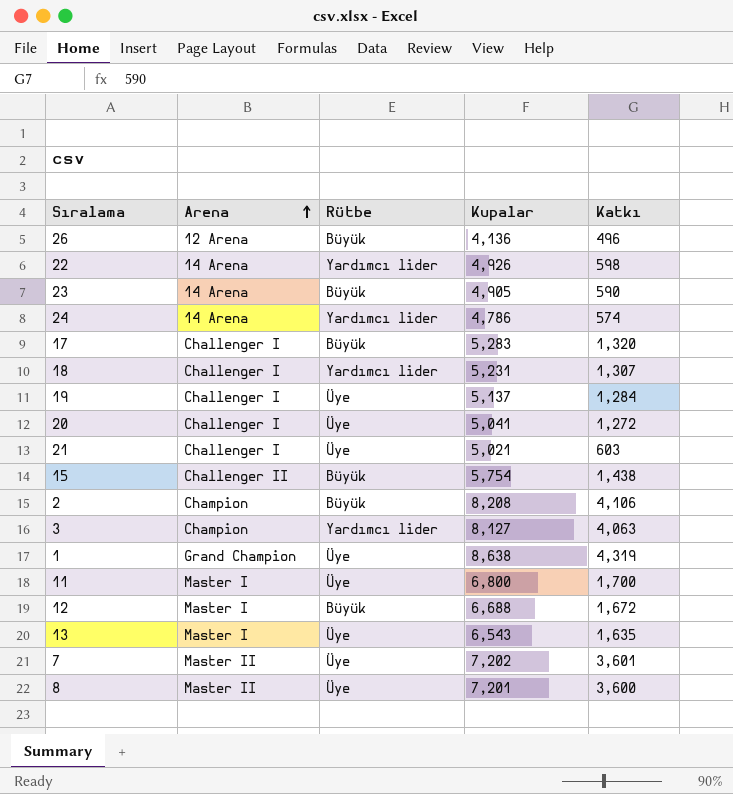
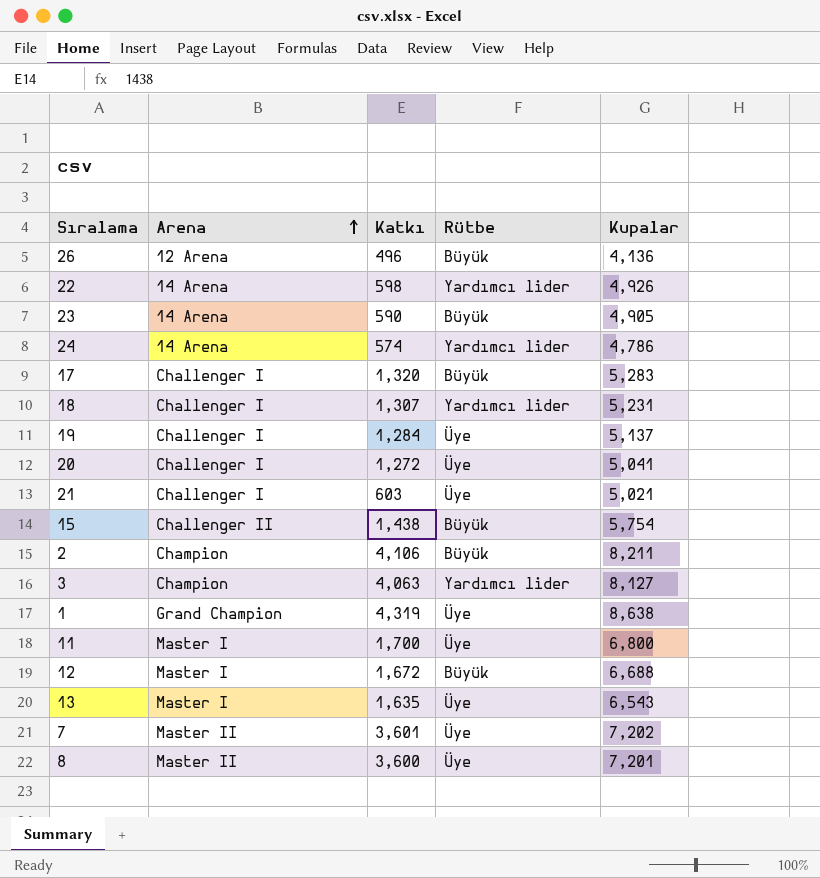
column Katkı | position: 5 -> 3
2 | Kupalar: 8,208 -> 8,211

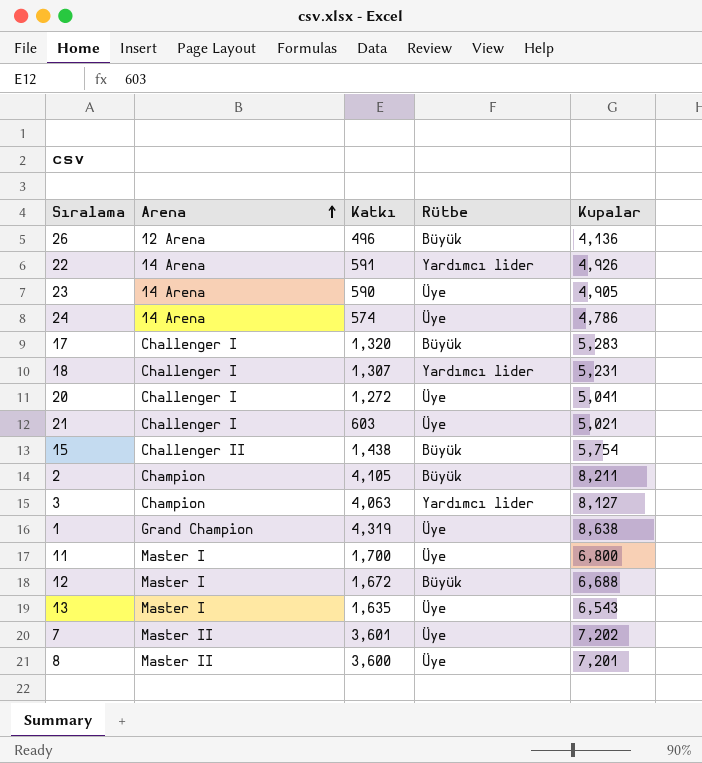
row 19: Challenger I | 1,284 | Üye | 5,137 -> none
22 | Katkı: 598 -> 591
23 | Rütbe: Büyük -> Üye
24 | Rütbe: Yardımcı lider -> Üye
2 | Katkı: 4,106 -> 4,105

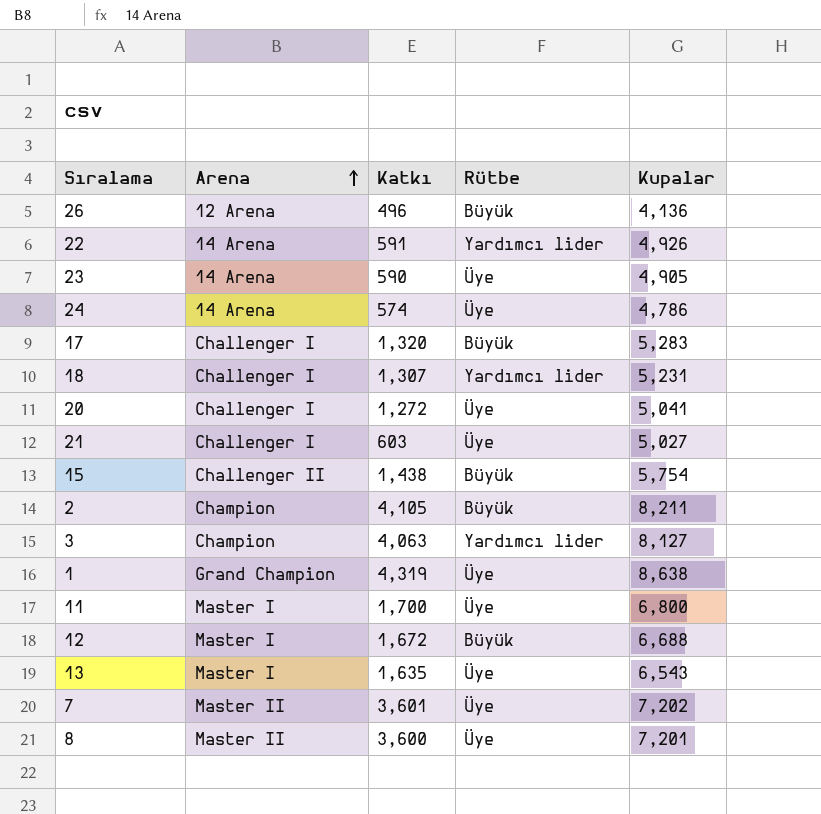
21 | Kupalar: 5,021 -> 5,027

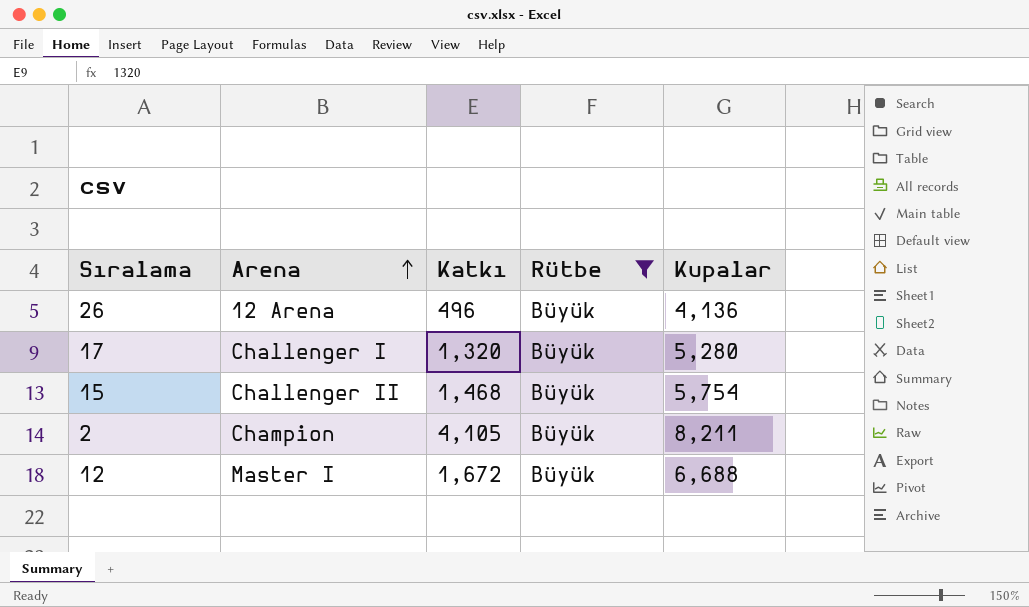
filter: none -> Rütbe = Büyük
17 | Kupalar: 5,283 -> 5,280
15 | Katkı: 1,438 -> 1,468

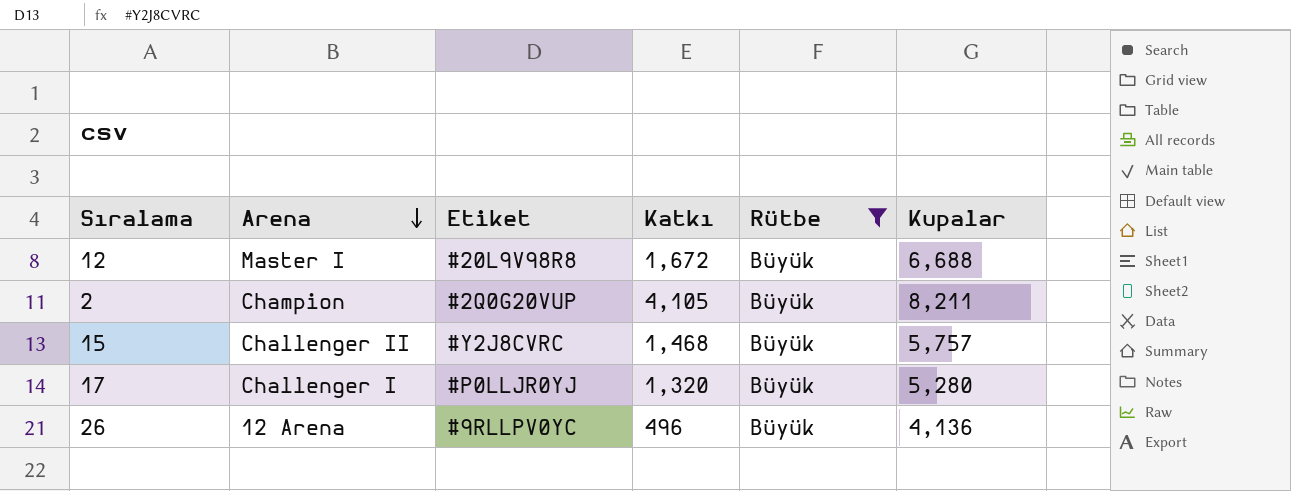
row order: Arena ascending -> Arena descending
column Etiket | position: none -> 3
15 | Kupalar: 5,754 -> 5,757

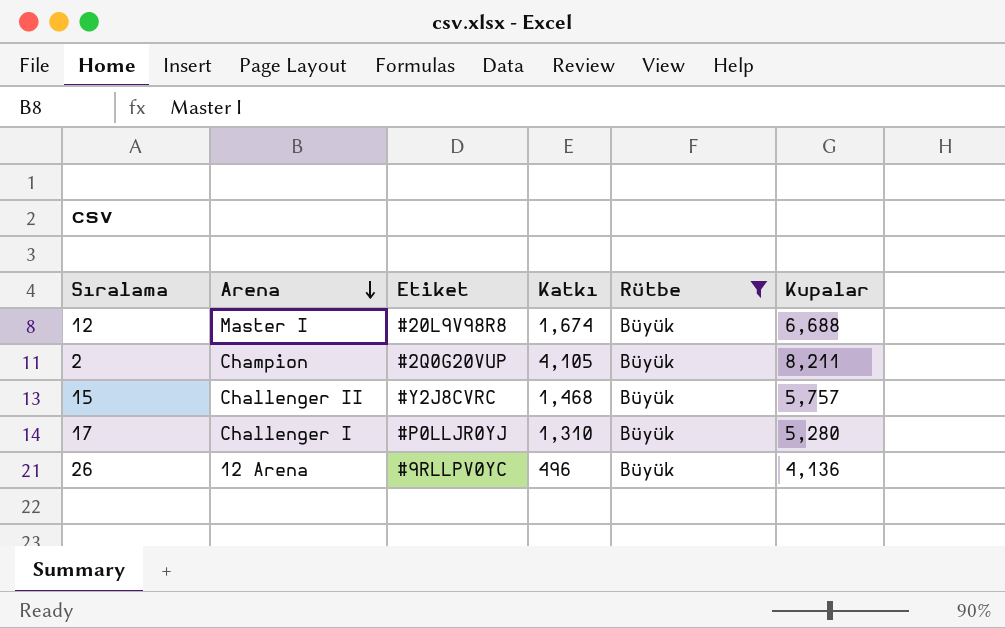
12 | Katkı: 1,672 -> 1,674
17 | Katkı: 1,320 -> 1,310

